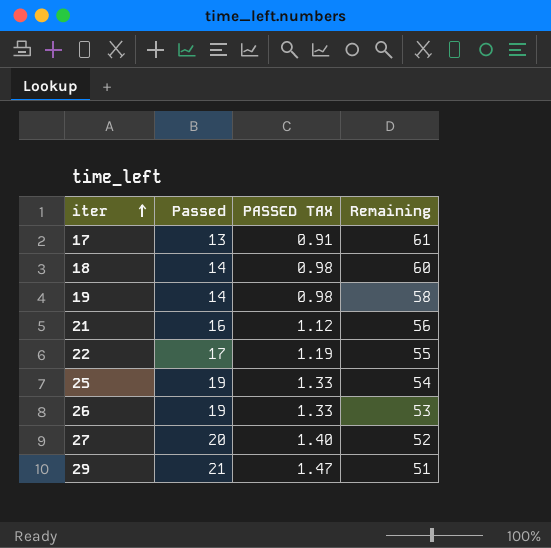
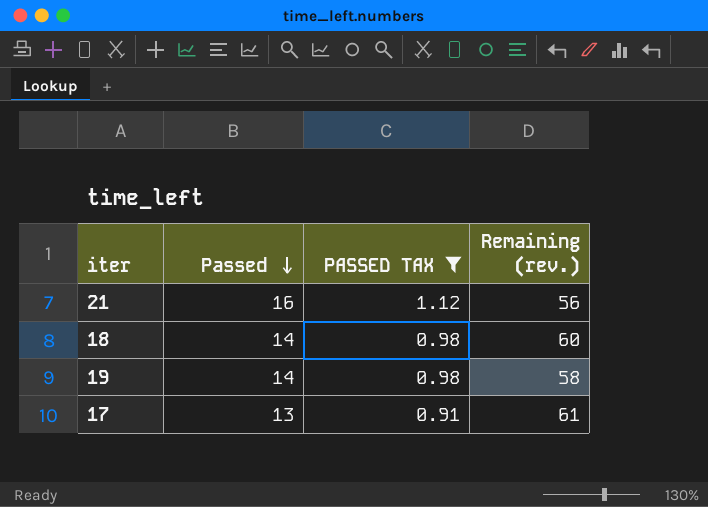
filter: none -> PASSED TAX <= 1.12
row order: iter ascending -> Passed descending
column name: Remaining -> Remaining (rev.)

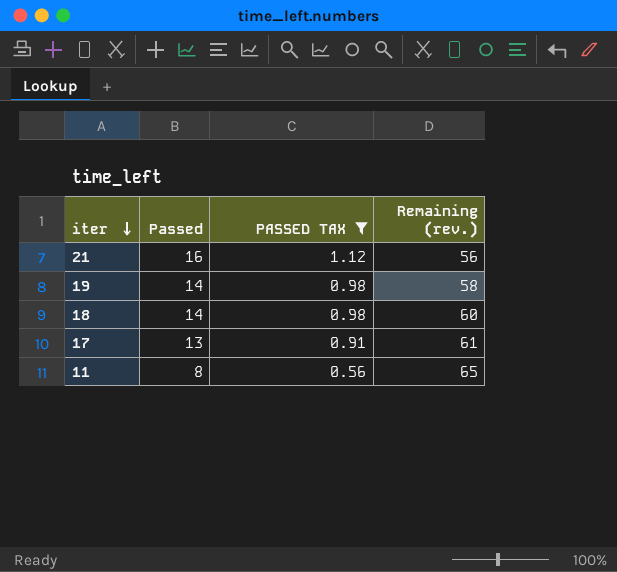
row order: Passed descending -> iter descending
row 11: none -> 8 | 0.56 | 65

